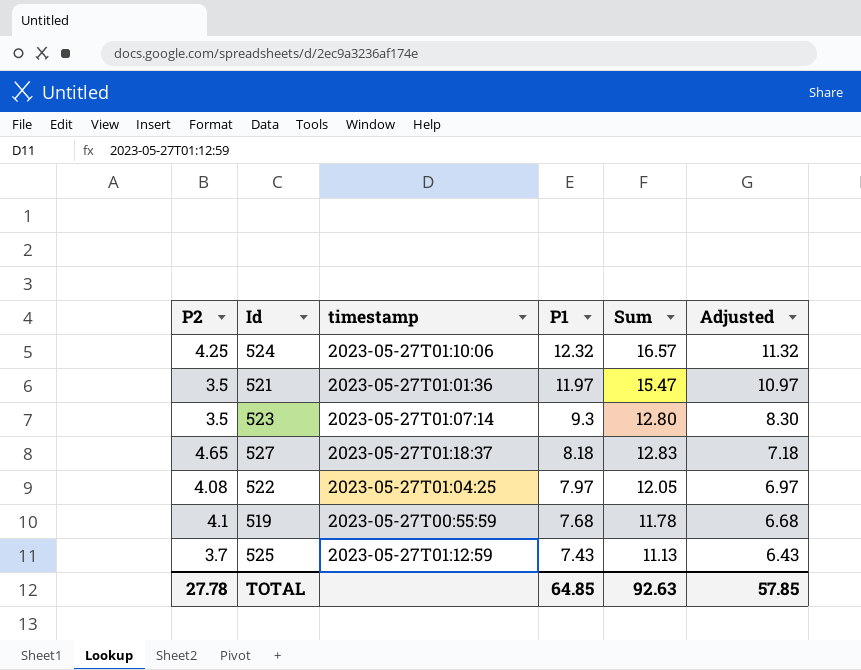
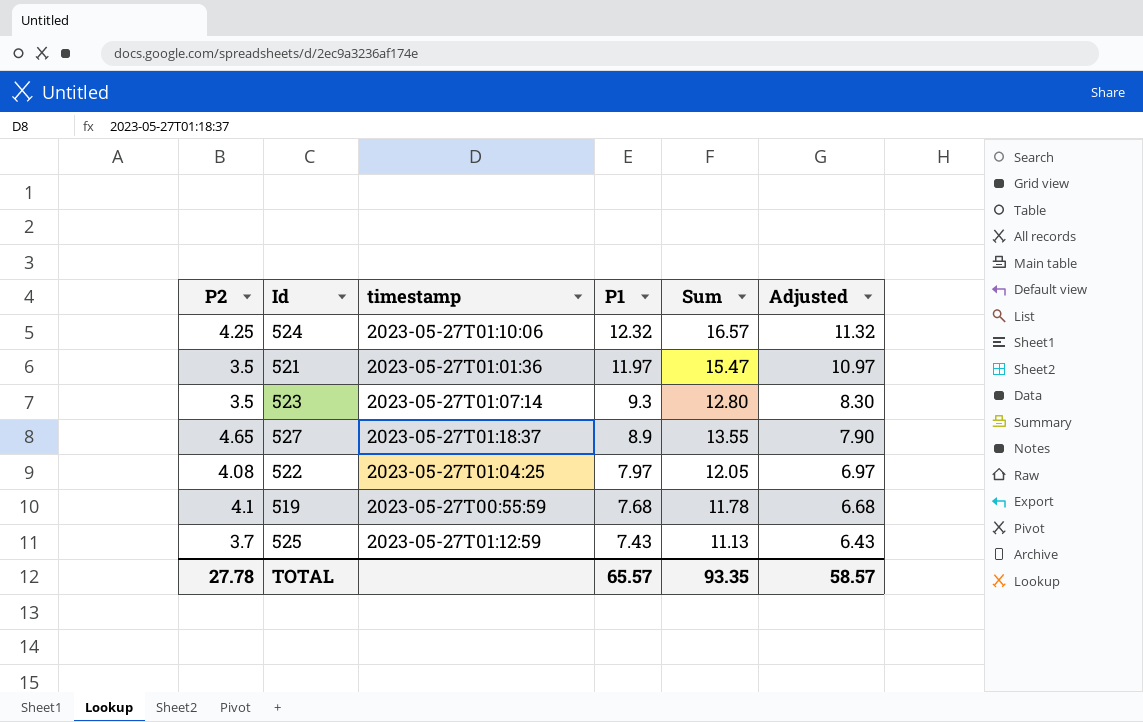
527 | P1: 8.18 -> 8.9
527 | Sum: 12.83 -> 13.55
527 | Adjusted: 7.18 -> 7.90
TOTAL | P1: 64.85 -> 65.57
TOTAL | Sum: 92.63 -> 93.35
TOTAL | Adjusted: 57.85 -> 58.57

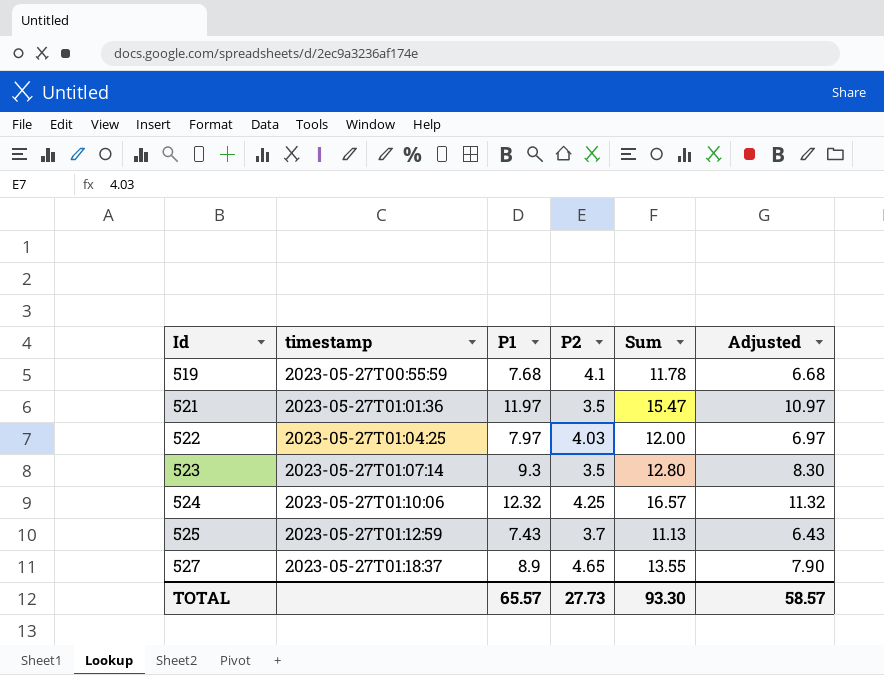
row order: P1 descending -> Id ascending
column P2 | position: 1 -> 4
522 | P2: 4.08 -> 4.03
522 | Sum: 12.05 -> 12.00
TOTAL | P2: 27.78 -> 27.73
TOTAL | Sum: 93.35 -> 93.30

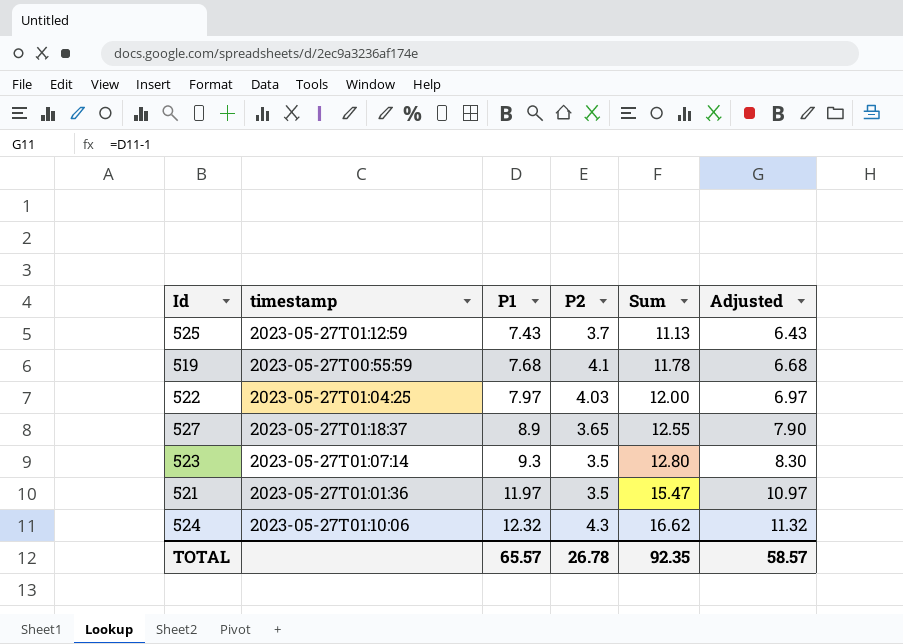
row order: Id ascending -> P1 ascending
527 | P2: 4.65 -> 3.65
527 | Sum: 13.55 -> 12.55
524 | P2: 4.25 -> 4.3
524 | Sum: 16.57 -> 16.62
TOTAL | P2: 27.73 -> 26.78
TOTAL | Sum: 93.30 -> 92.35

